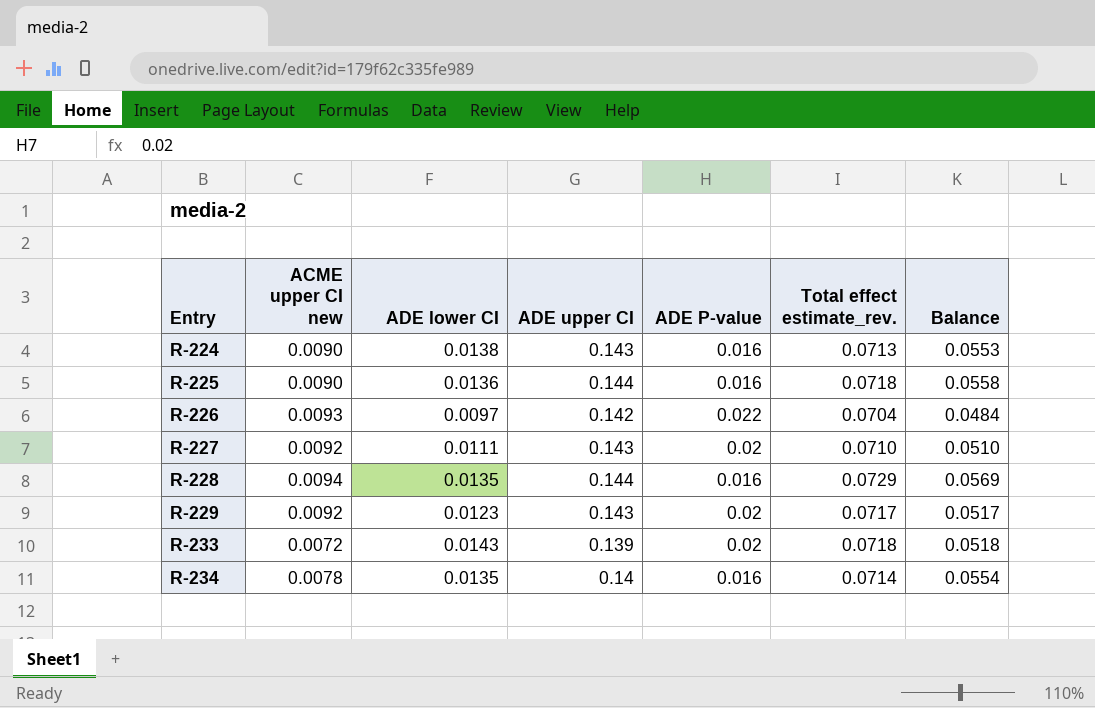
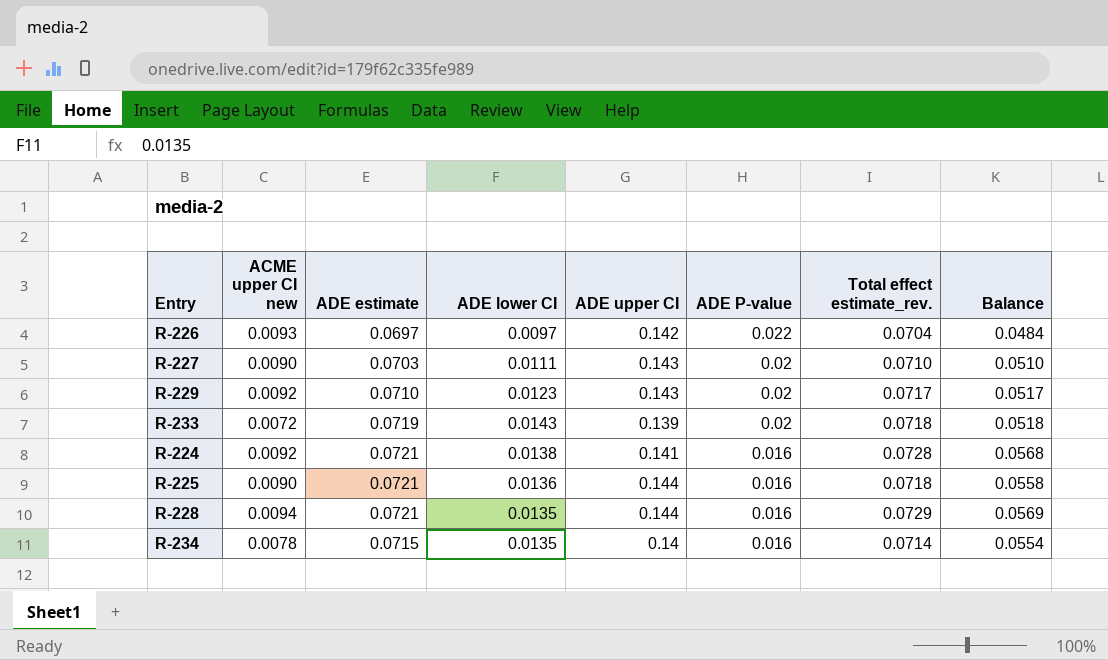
row order: Entry ascending -> ADE P-value descending
column ADE estimate | position: none -> 3
R-227 | ACME upper CI new: 0.0092 -> 0.0090
R-224 | ACME upper CI new: 0.0090 -> 0.0092
R-224 | ADE upper CI: 0.143 -> 0.141
R-224 | Total effect estimate_rev.: 0.0713 -> 0.0728
R-224 | Balance: 0.0553 -> 0.0568

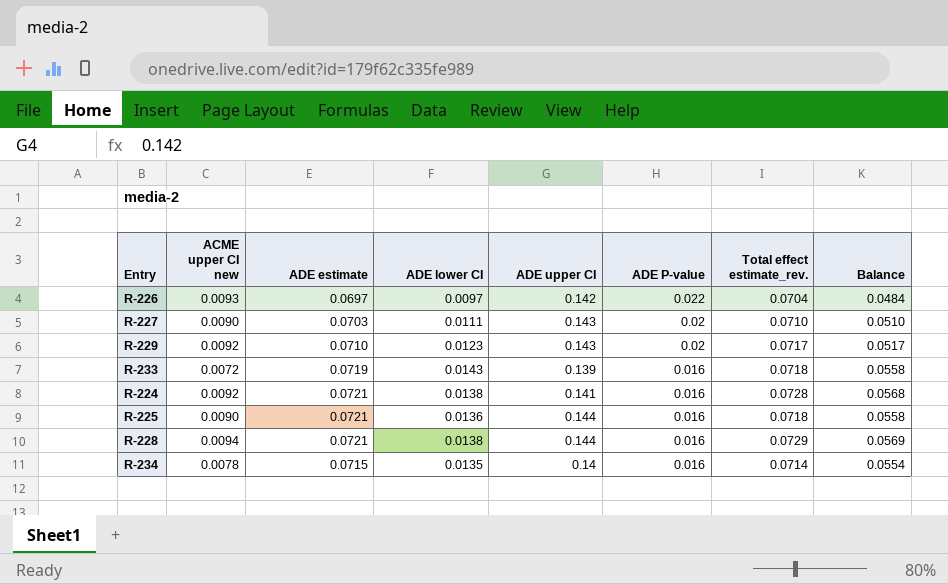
R-233 | ADE P-value: 0.02 -> 0.016
R-233 | Balance: 0.0518 -> 0.0558
R-228 | ADE lower CI: 0.0135 -> 0.0138

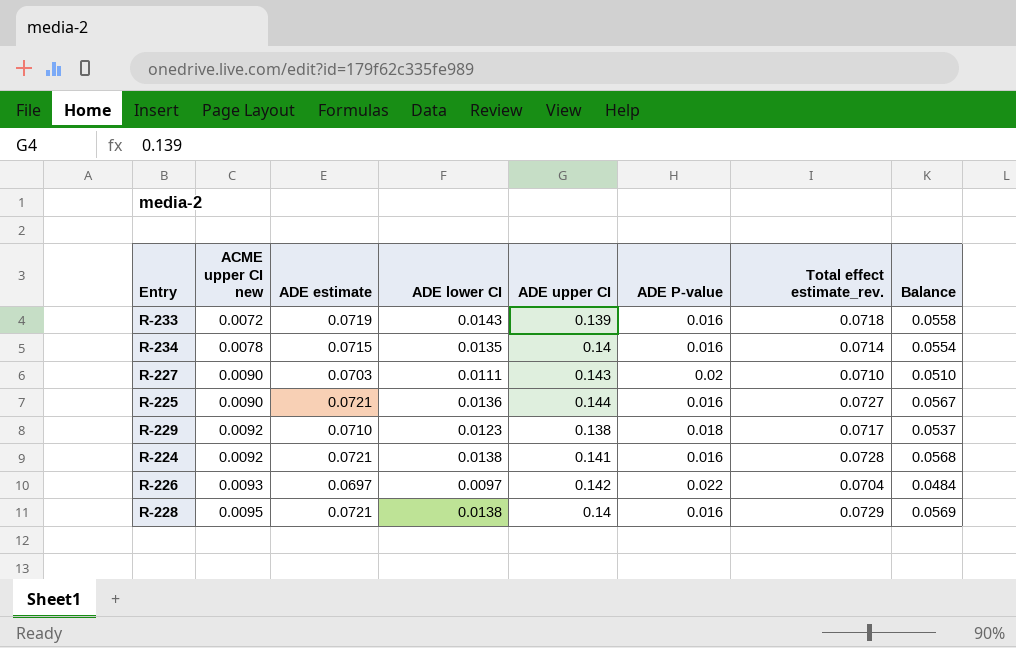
row order: ADE P-value descending -> ACME upper CI new ascending
R-225 | Total effect estimate_rev.: 0.0718 -> 0.0727
R-225 | Balance: 0.0558 -> 0.0567
R-229 | ADE upper CI: 0.143 -> 0.138
R-229 | ADE P-value: 0.02 -> 0.018
R-229 | Balance: 0.0517 -> 0.0537
R-228 | ACME upper CI new: 0.0094 -> 0.0095
R-228 | ADE upper CI: 0.144 -> 0.14

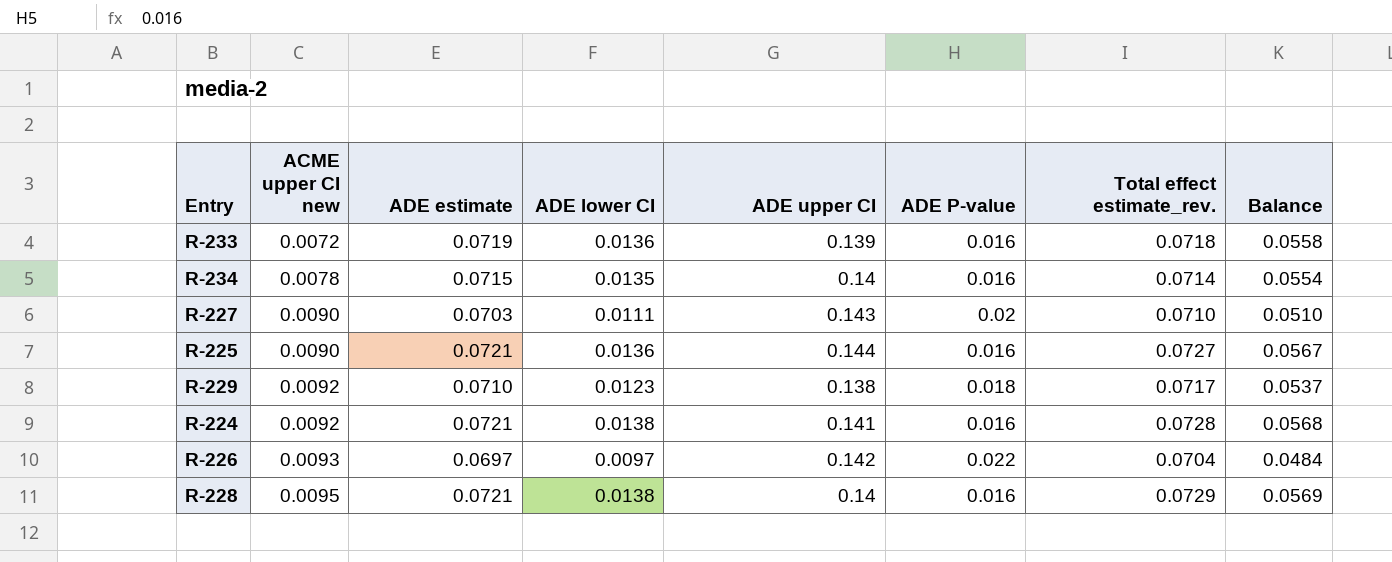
R-233 | ADE lower CI: 0.0143 -> 0.0136

